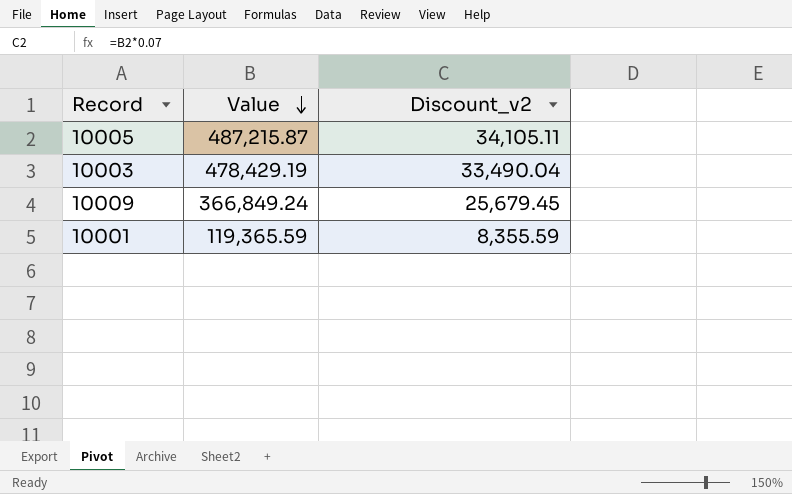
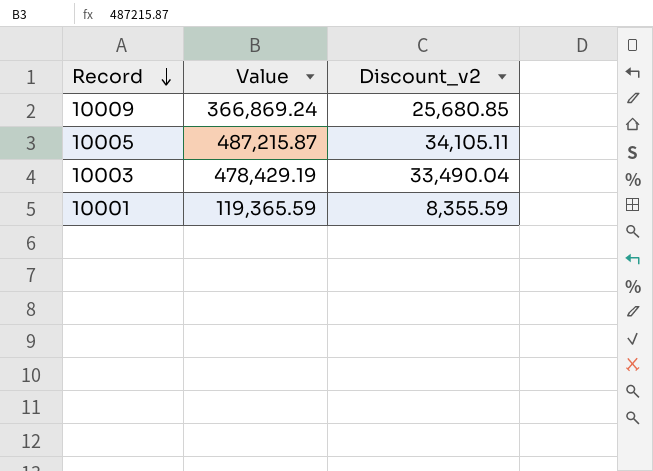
row order: Value descending -> Record descending
10009 | Value: 366,849.24 -> 366,869.24
10009 | Discount_v2: 25,679.45 -> 25,680.85

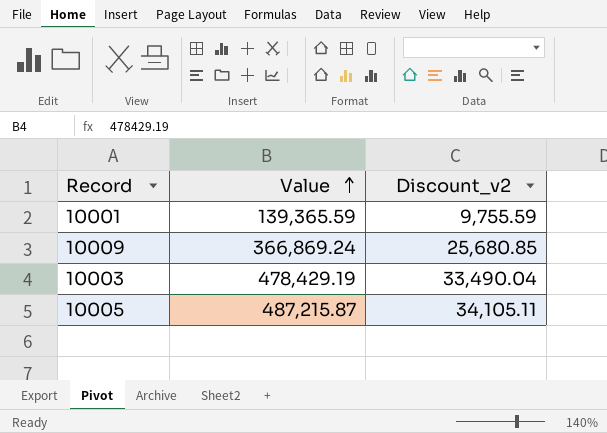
row order: Record descending -> Value ascending
10001 | Value: 119,365.59 -> 139,365.59
10001 | Discount_v2: 8,355.59 -> 9,755.59

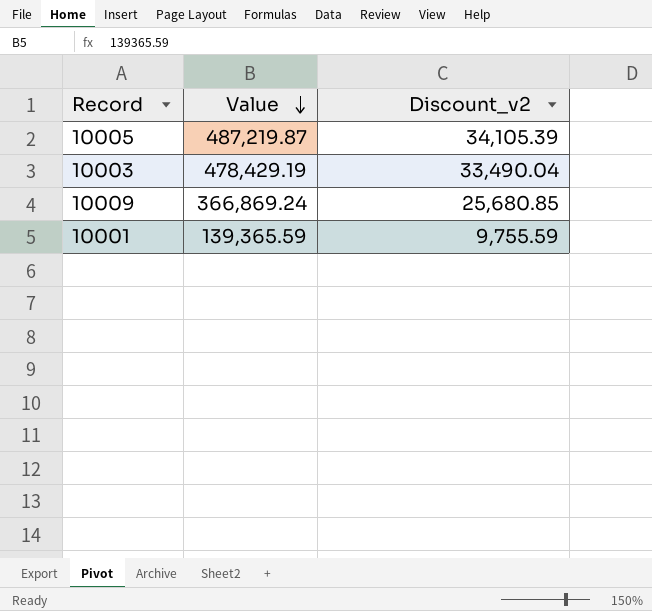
row order: Value ascending -> Value descending
10005 | Value: 487,215.87 -> 487,219.87
10005 | Discount_v2: 34,105.11 -> 34,105.39

